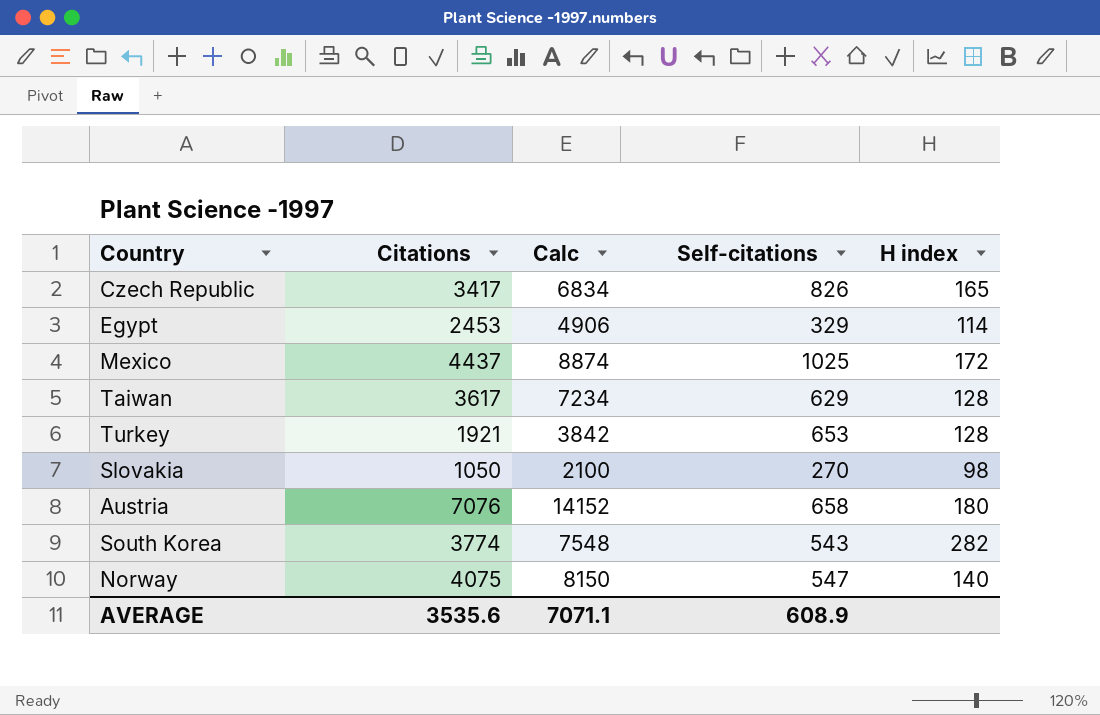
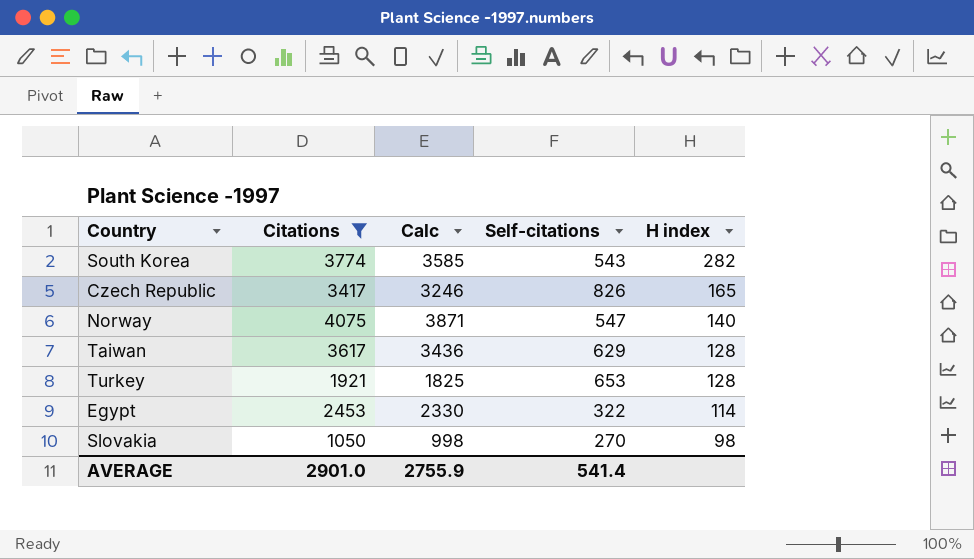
filter: none -> Citations <= 4075
row order: none -> H index descending
column Calc | formula: [Citations] * 2 -> [Citations] * 0.95
Egypt | Self-citations: 329 -> 322
AVERAGE | Citations: 3535.6 -> 2901.0
AVERAGE | Calc: 7071.1 -> 2755.9
AVERAGE | Self-citations: 608.9 -> 541.4

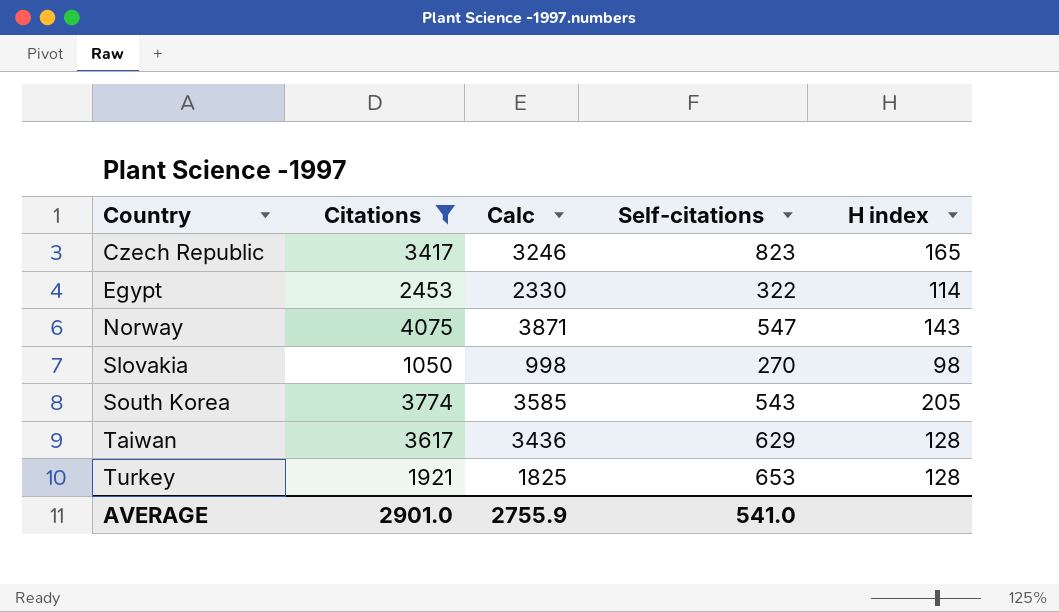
row order: H index descending -> Country ascending
Czech Republic | Self-citations: 826 -> 823
Norway | H index: 140 -> 143
South Korea | H index: 282 -> 205
AVERAGE | Self-citations: 541.4 -> 541.0

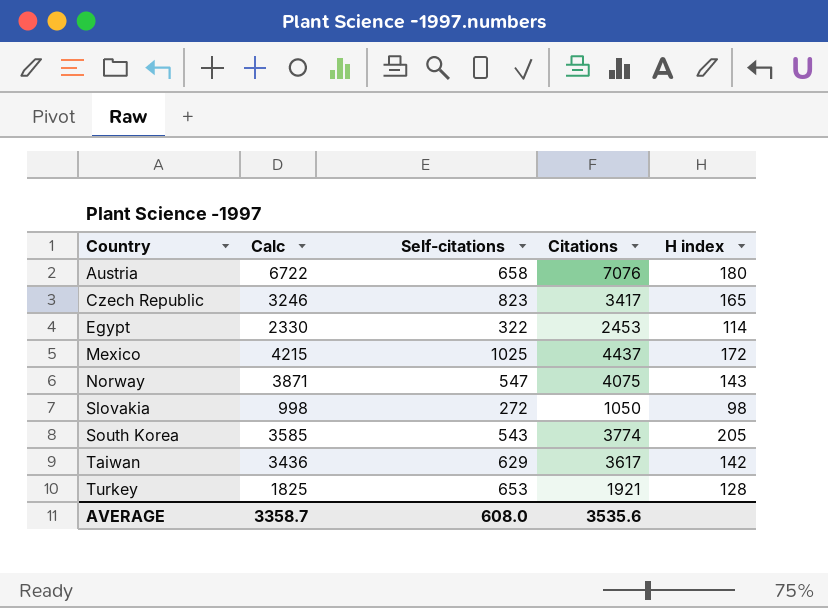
filter: Citations <= 4075 -> none
column Citations | position: 2 -> 4
Slovakia | Self-citations: 270 -> 272
Taiwan | H index: 128 -> 142
AVERAGE | Calc: 2755.9 -> 3358.7
AVERAGE | Self-citations: 541.0 -> 608.0
AVERAGE | Citations: 2901.0 -> 3535.6

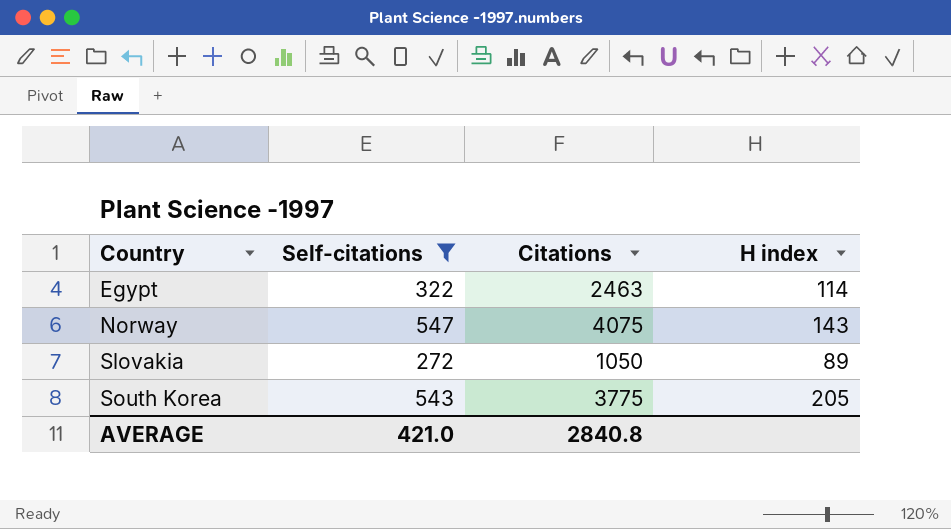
filter: none -> Self-citations <= 547
column Calc | formula: [Citations] * 0.95 -> none
Egypt | Citations: 2453 -> 2463
Slovakia | H index: 98 -> 89
South Korea | Citations: 3774 -> 3775
AVERAGE | Self-citations: 608.0 -> 421.0
AVERAGE | Citations: 3535.6 -> 2840.8

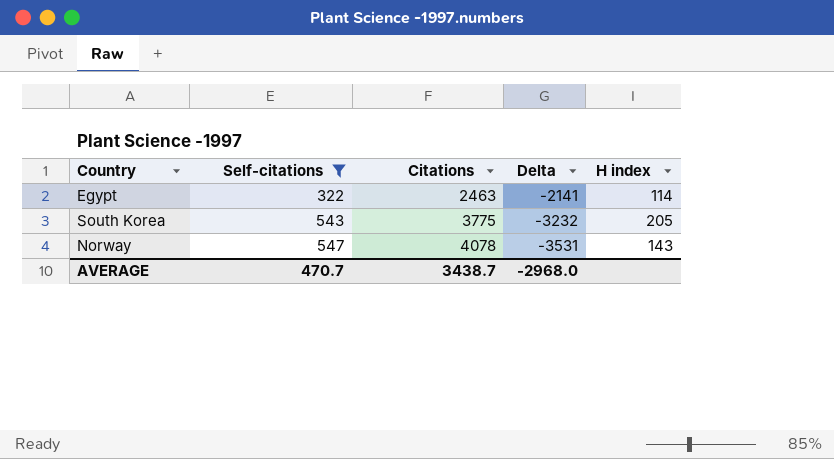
row order: Country ascending -> Self-citations ascending
column Delta | formula: none -> [Self-citations] - [Citations]
row Slovakia: 272 | 1050 | 89 -> none
Norway | Citations: 4075 -> 4078
AVERAGE | Self-citations: 421.0 -> 470.7
AVERAGE | Citations: 2840.8 -> 3438.7

